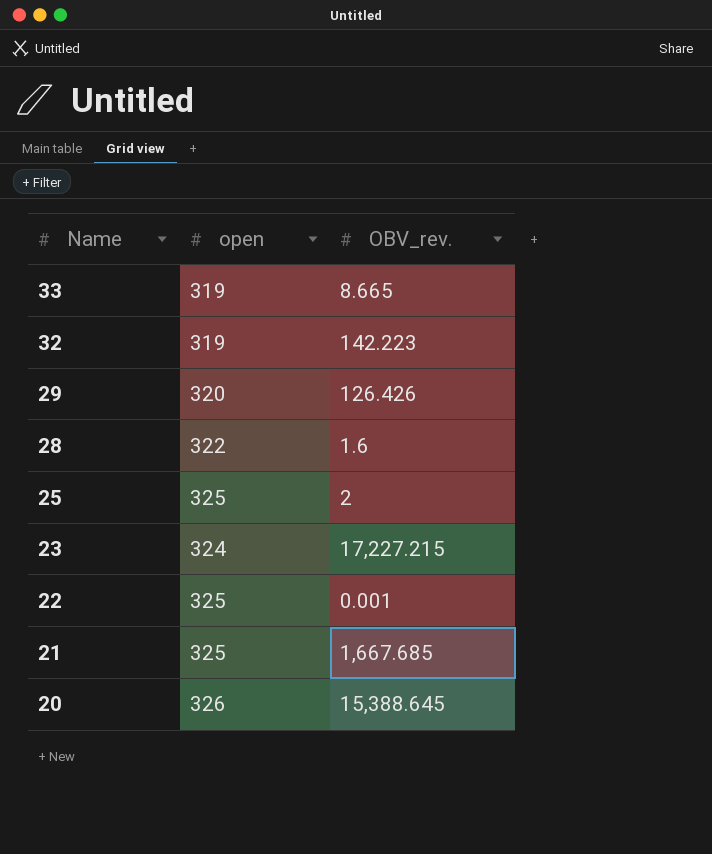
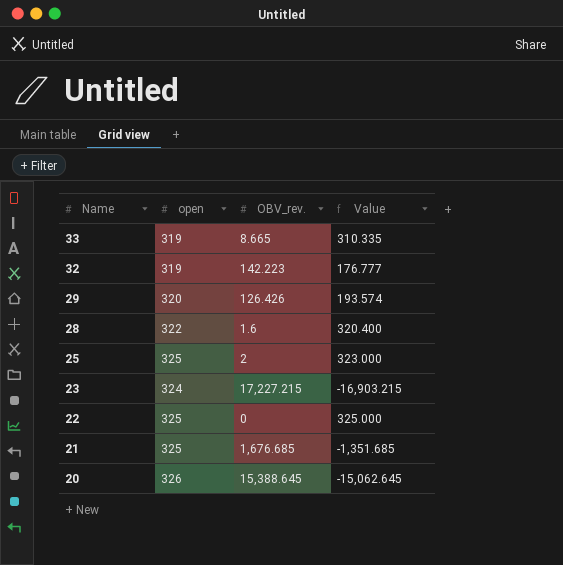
column Value | formula: none -> [open] - [OBV_rev.]
22 | OBV_rev.: 0.001 -> 0
21 | OBV_rev.: 1,667.685 -> 1,676.685

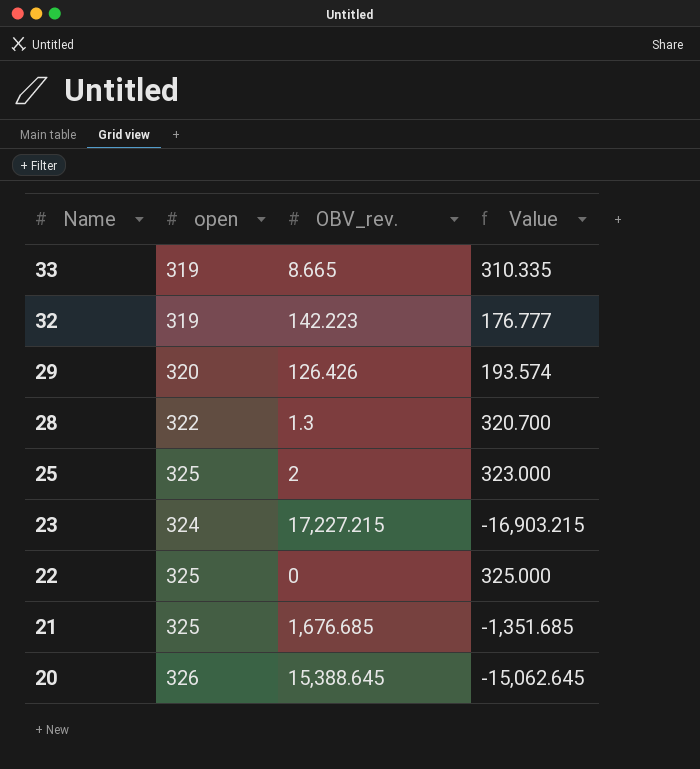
28 | OBV_rev.: 1.6 -> 1.3
28 | Value: 320.400 -> 320.700

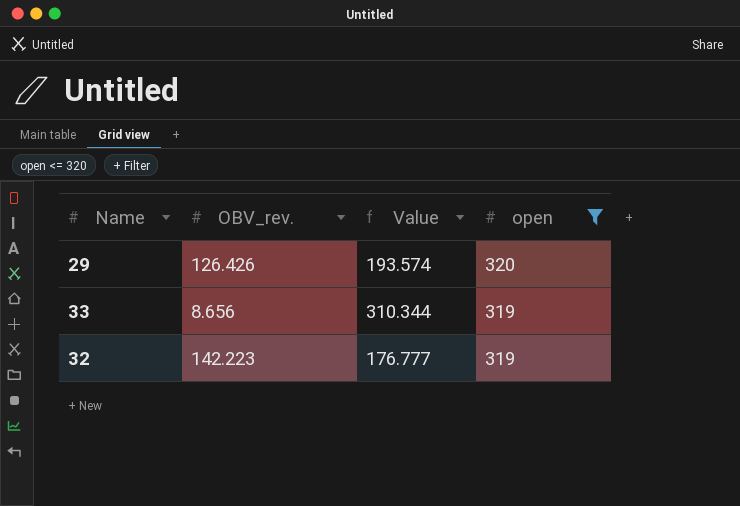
filter: none -> open <= 320
row order: Name descending -> open descending
column open | position: 2 -> 4
33 | OBV_rev.: 8.665 -> 8.656
33 | Value: 310.335 -> 310.344

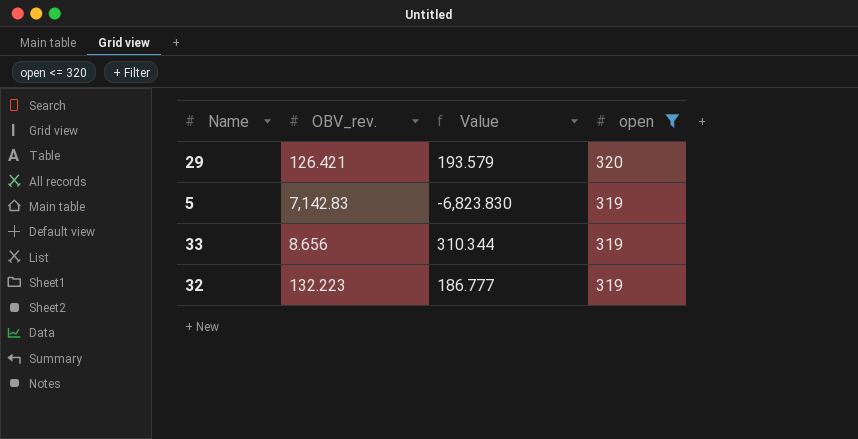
29 | OBV_rev.: 126.426 -> 126.421
29 | Value: 193.574 -> 193.579
row 5: none -> 7,142.83 | -6,823.830 | 319
32 | OBV_rev.: 142.223 -> 132.223
32 | Value: 176.777 -> 186.777

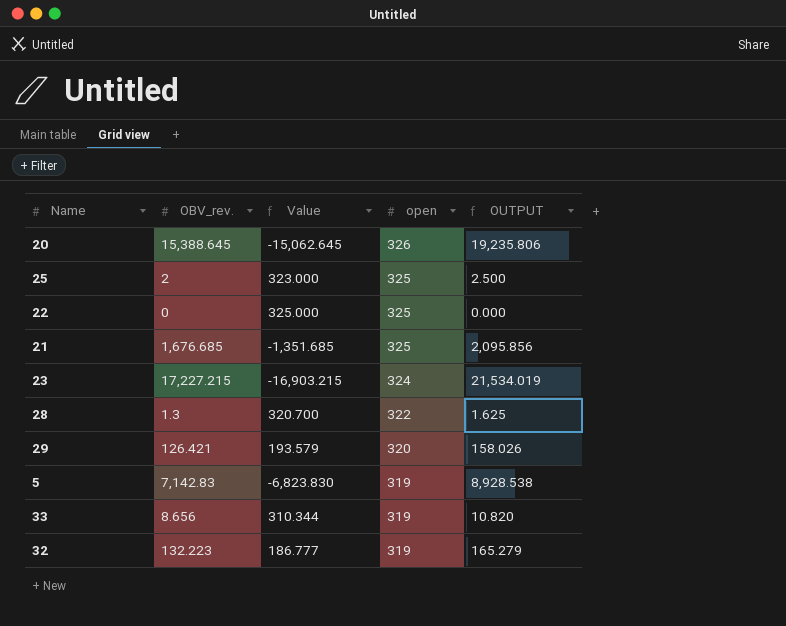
filter: open <= 320 -> none
column OUTPUT | formula: none -> [OBV_rev.] * 1.25

